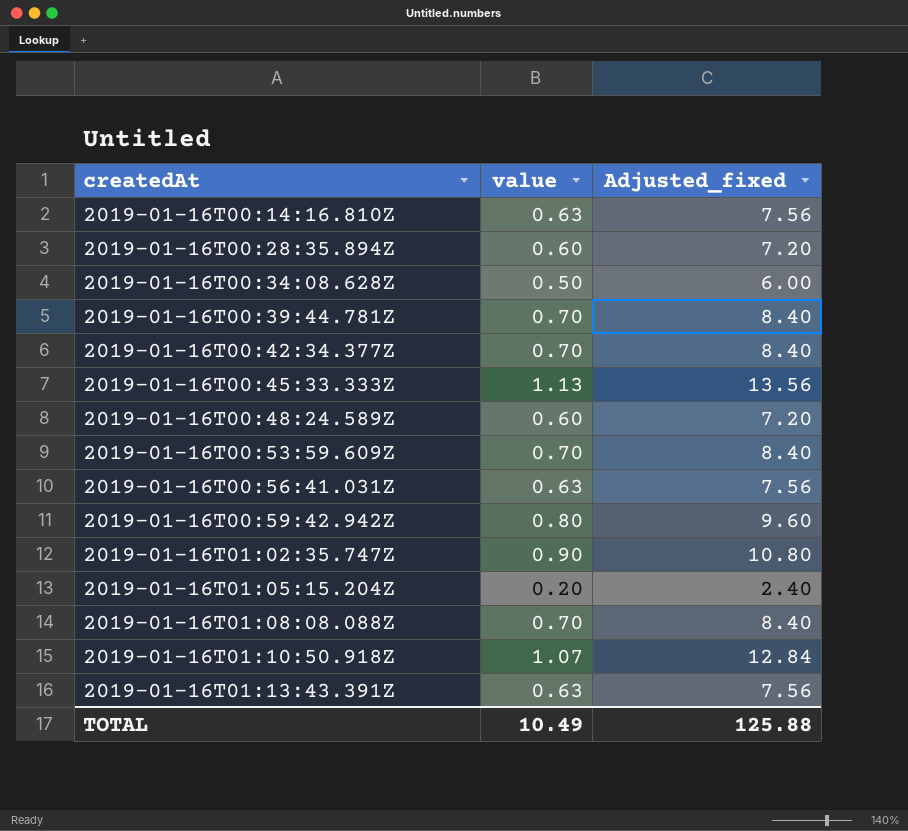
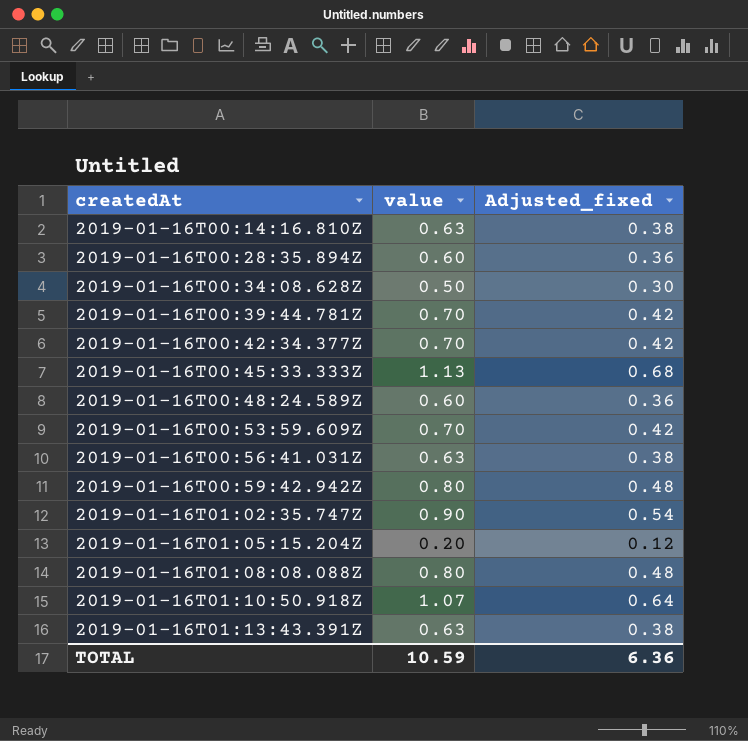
column Adjusted_fixed | formula: [value] * 12 -> [value] * 0.6
2019-01-16T01:08:08.088Z | value: 0.70 -> 0.80
TOTAL | value: 10.49 -> 10.59
TOTAL | Adjusted_fixed: 125.88 -> 6.36

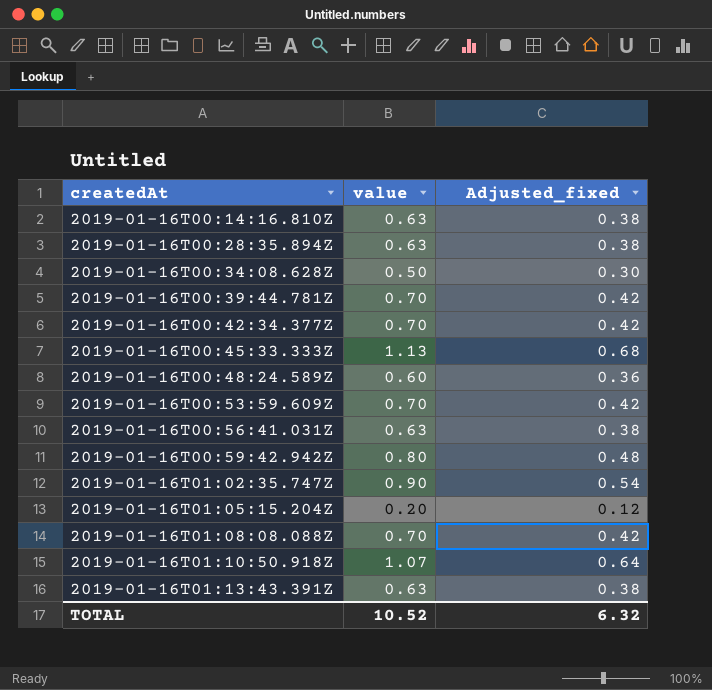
2019-01-16T00:28:35.894Z | value: 0.60 -> 0.63
2019-01-16T00:28:35.894Z | Adjusted_fixed: 0.36 -> 0.38
2019-01-16T01:08:08.088Z | value: 0.80 -> 0.70
2019-01-16T01:08:08.088Z | Adjusted_fixed: 0.48 -> 0.42
TOTAL | value: 10.59 -> 10.52
TOTAL | Adjusted_fixed: 6.36 -> 6.32

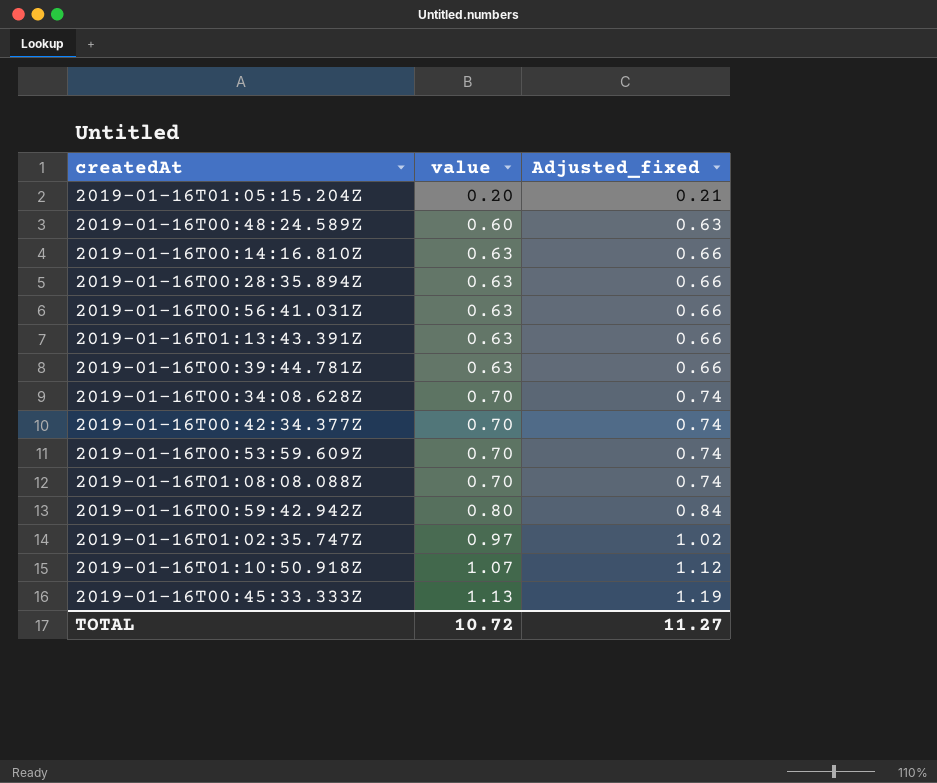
row order: createdAt ascending -> value ascending
column Adjusted_fixed | formula: [value] * 0.6 -> [value] * 1.05
2019-01-16T00:39:44.781Z | value: 0.70 -> 0.63
2019-01-16T00:34:08.628Z | value: 0.50 -> 0.70
2019-01-16T01:02:35.747Z | value: 0.90 -> 0.97
TOTAL | value: 10.52 -> 10.72
TOTAL | Adjusted_fixed: 6.32 -> 11.27

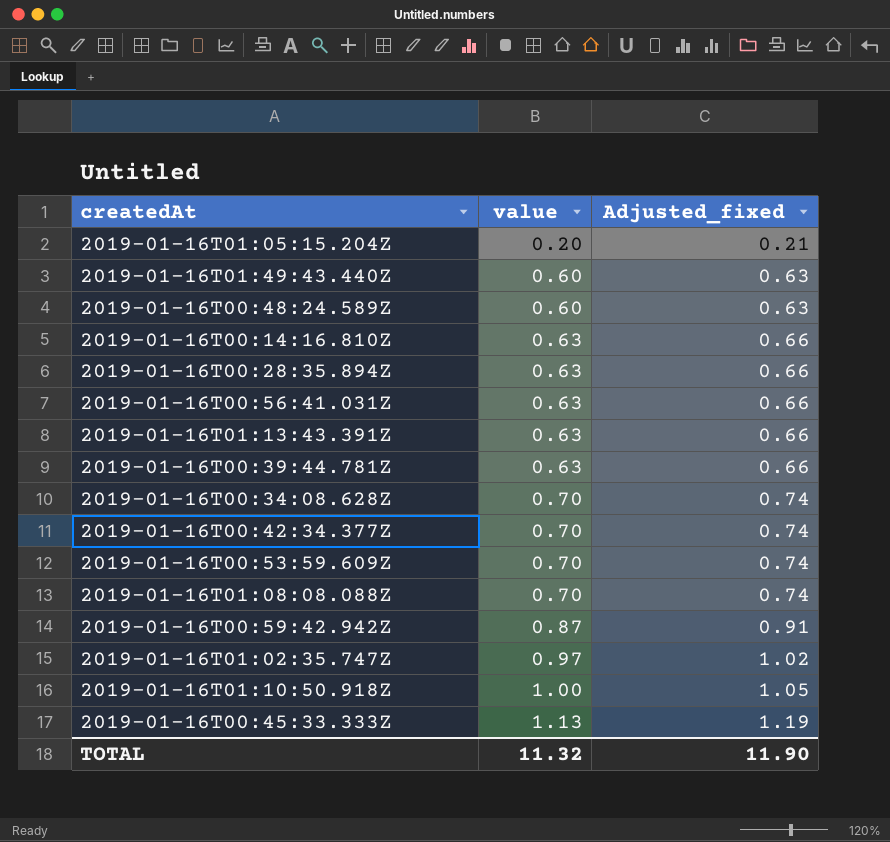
row 2019-01-16T01:49:43.440Z: none -> 0.60 | 0.63
2019-01-16T00:59:42.942Z | value: 0.80 -> 0.87
2019-01-16T00:59:42.942Z | Adjusted_fixed: 0.84 -> 0.91
2019-01-16T01:10:50.918Z | value: 1.07 -> 1.00
2019-01-16T01:10:50.918Z | Adjusted_fixed: 1.12 -> 1.05
TOTAL | value: 10.72 -> 11.32
TOTAL | Adjusted_fixed: 11.27 -> 11.90

